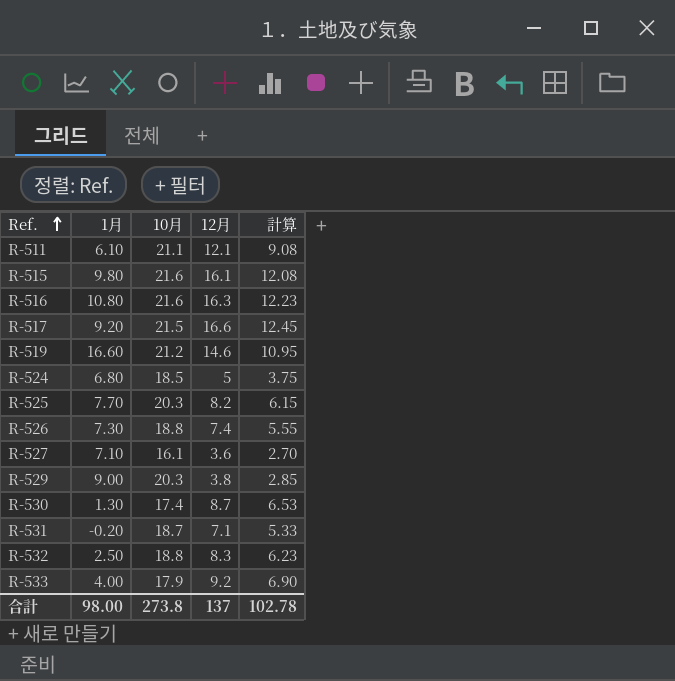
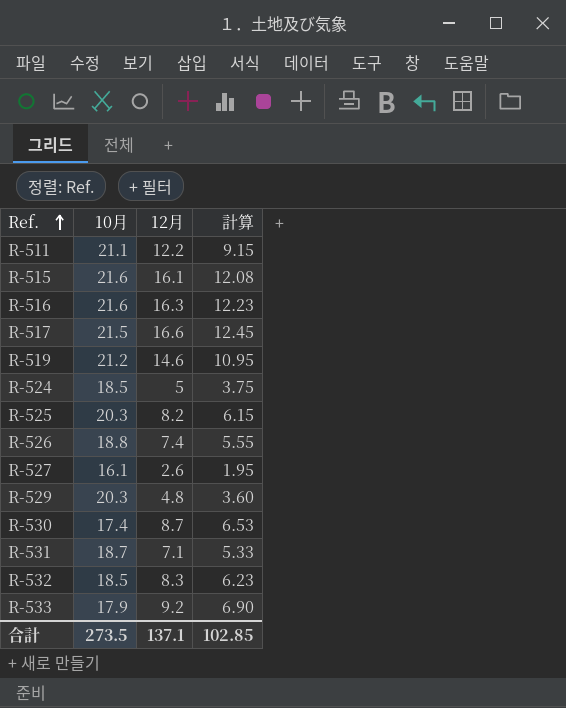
column 1月 | position: 2 -> none
R-511 | 12月: 12.1 -> 12.2
R-511 | 計算: 9.08 -> 9.15
R-527 | 12月: 3.6 -> 2.6
R-527 | 計算: 2.70 -> 1.95
R-529 | 12月: 3.8 -> 4.8
R-529 | 計算: 2.85 -> 3.60
R-532 | 10月: 18.8 -> 18.5
合計 | 10月: 273.8 -> 273.5
合計 | 12月: 137 -> 137.1
合計 | 計算: 102.78 -> 102.85

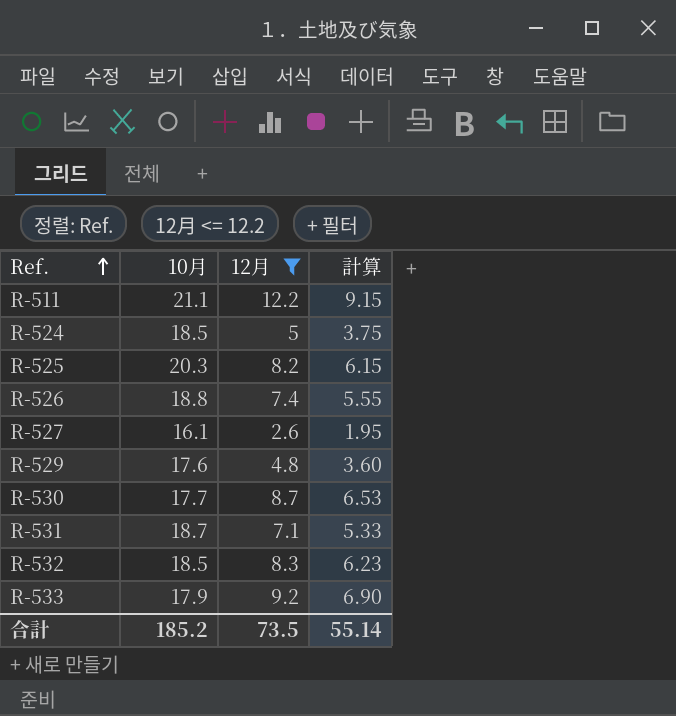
filter: none -> 12月 <= 12.2
R-529 | 10月: 20.3 -> 17.6
R-530 | 10月: 17.4 -> 17.7
合計 | 10月: 273.5 -> 185.2
合計 | 12月: 137.1 -> 73.5
合計 | 計算: 102.85 -> 55.14

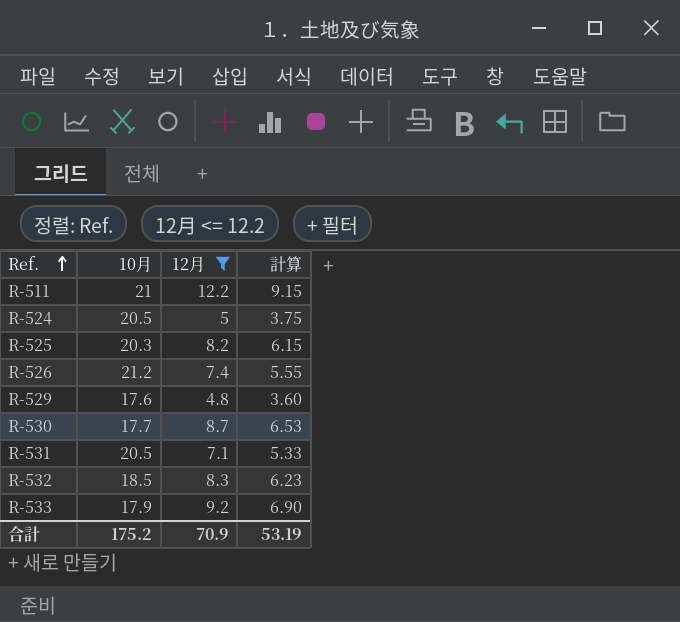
row R-527: 16.1 | 2.6 | 1.95 -> none
R-511 | 10月: 21.1 -> 21
R-524 | 10月: 18.5 -> 20.5
R-526 | 10月: 18.8 -> 21.2
R-531 | 10月: 18.7 -> 20.5
合計 | 10月: 185.2 -> 175.2
合計 | 12月: 73.5 -> 70.9
合計 | 計算: 55.14 -> 53.19

